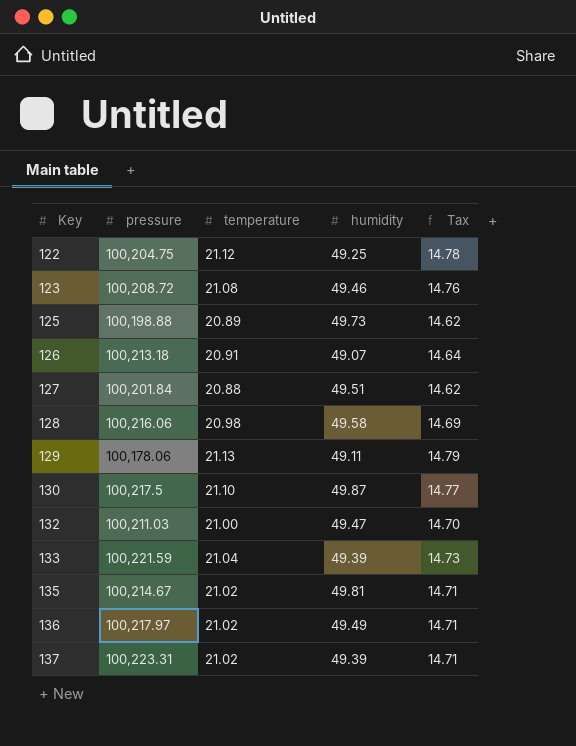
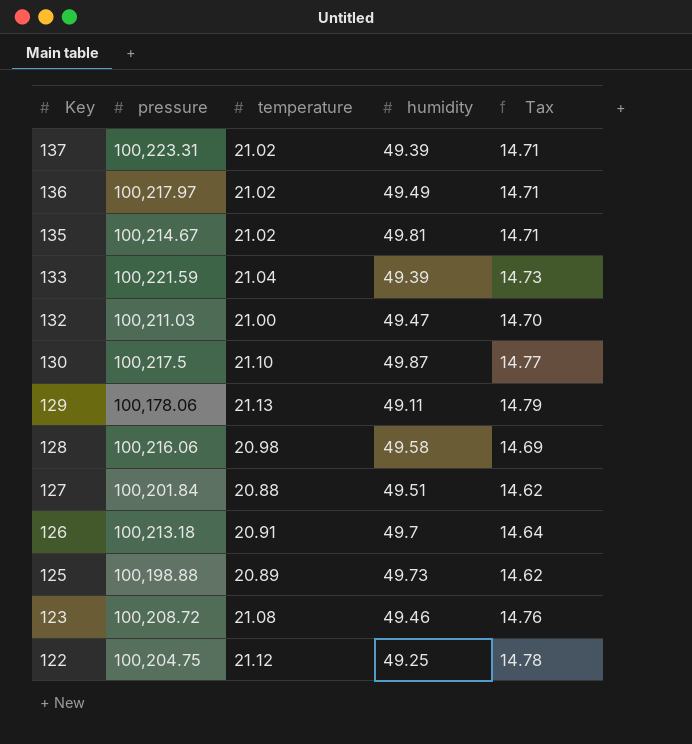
row order: Key ascending -> Key descending
126 | humidity: 49.07 -> 49.7

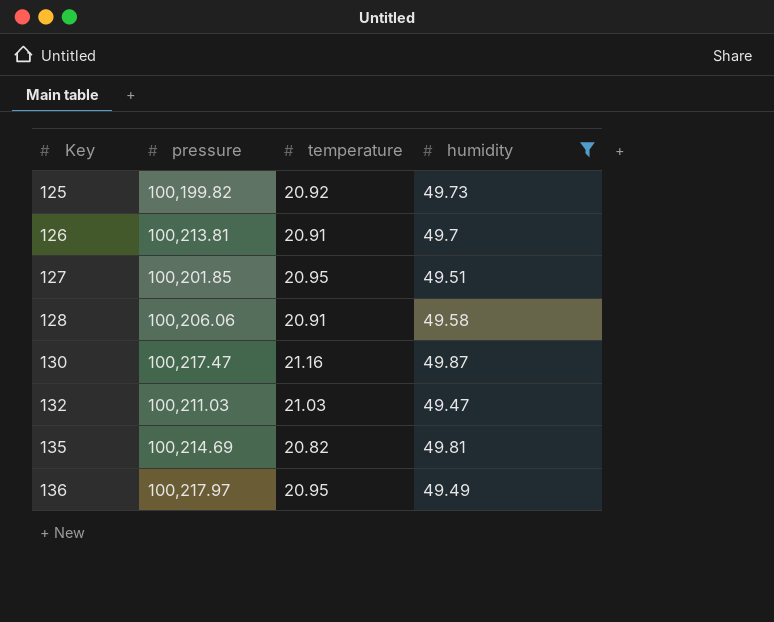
filter: none -> humidity >= 49.47
row order: Key descending -> Key ascending
column Tax | formula: [temperature] * 0.7 -> none
125 | pressure: 100,198.88 -> 100,199.82
125 | temperature: 20.89 -> 20.92
126 | pressure: 100,213.18 -> 100,213.81
127 | pressure: 100,201.84 -> 100,201.85
127 | temperature: 20.88 -> 20.95
128 | pressure: 100,216.06 -> 100,206.06
128 | temperature: 20.98 -> 20.91
130 | pressure: 100,217.5 -> 100,217.47
130 | temperature: 21.10 -> 21.16
132 | temperature: 21.00 -> 21.03
135 | pressure: 100,214.67 -> 100,214.69
135 | temperature: 21.02 -> 20.82
136 | temperature: 21.02 -> 20.95

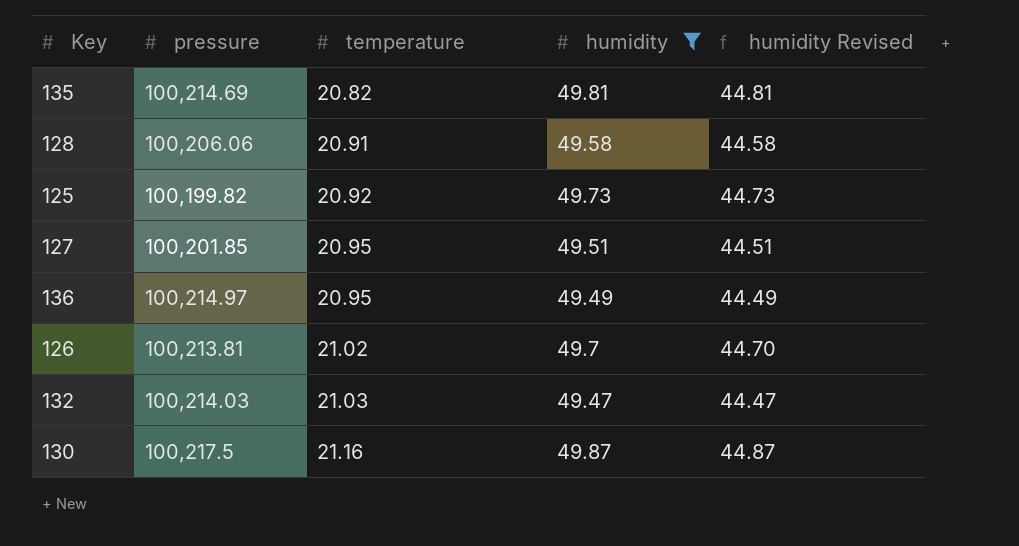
row order: Key ascending -> temperature ascending
column humidity Revised | formula: none -> [humidity] - 5
136 | pressure: 100,217.97 -> 100,214.97
126 | temperature: 20.91 -> 21.02
132 | pressure: 100,211.03 -> 100,214.03
130 | pressure: 100,217.47 -> 100,217.5

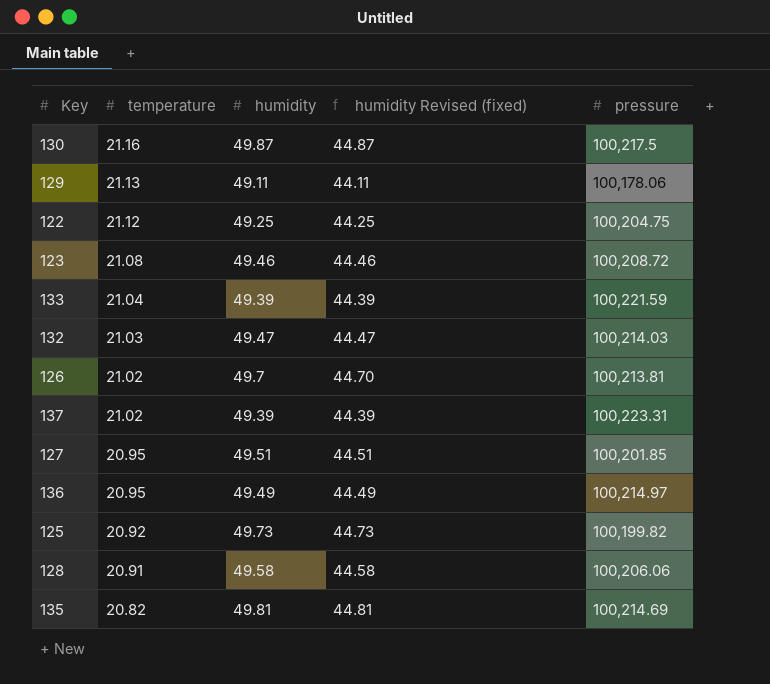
filter: humidity >= 49.47 -> none
row order: temperature ascending -> temperature descending
column name: humidity Revised -> humidity Revised (fixed)
column pressure | position: 2 -> 5

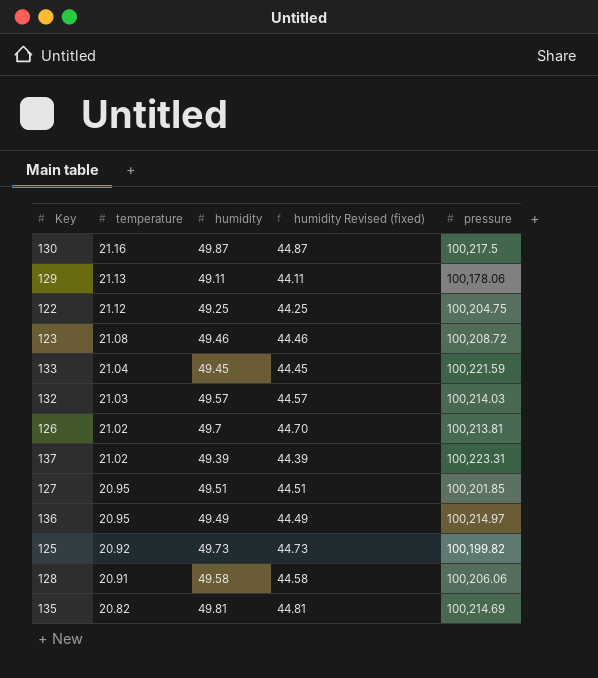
133 | humidity: 49.39 -> 49.45
133 | humidity Revised (fixed): 44.39 -> 44.45
132 | humidity: 49.47 -> 49.57
132 | humidity Revised (fixed): 44.47 -> 44.57

